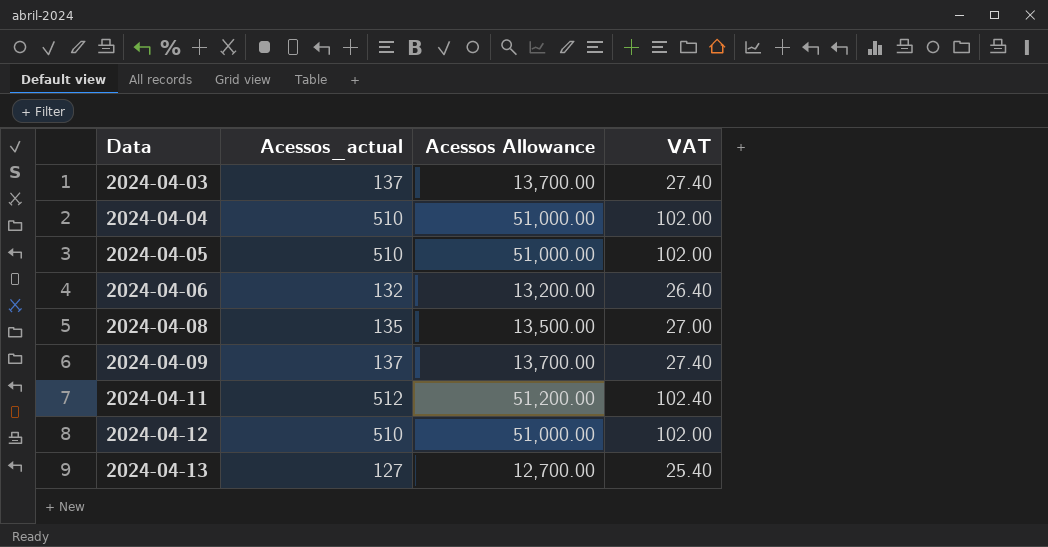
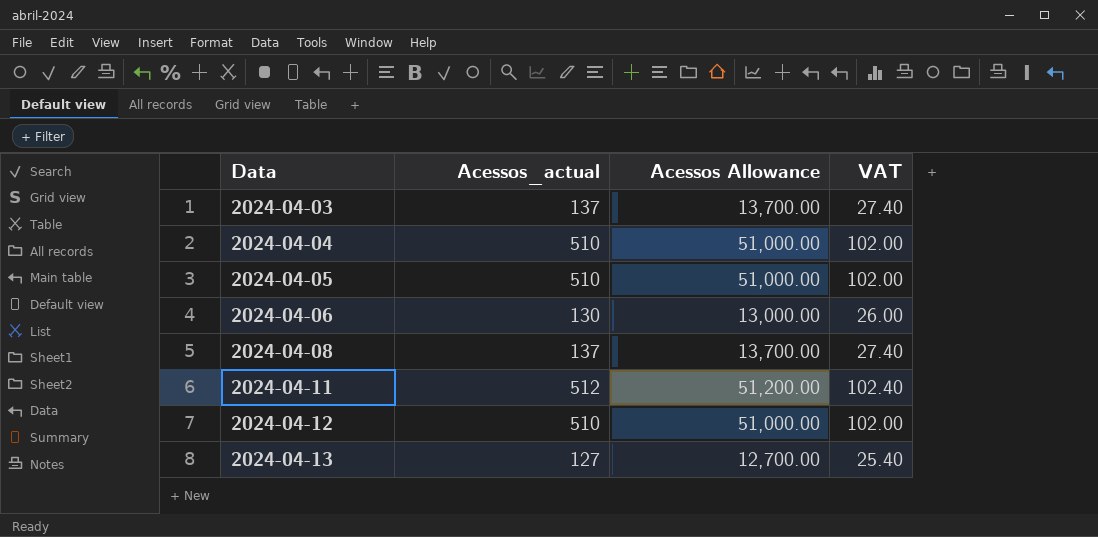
row 2024-04-09: 137 | 13,700.00 | 27.40 -> none
2024-04-06 | Acessos_actual: 132 -> 130
2024-04-06 | Acessos Allowance: 13,200.00 -> 13,000.00
2024-04-06 | VAT: 26.40 -> 26.00
2024-04-08 | Acessos_actual: 135 -> 137
2024-04-08 | Acessos Allowance: 13,500.00 -> 13,700.00
2024-04-08 | VAT: 27.00 -> 27.40

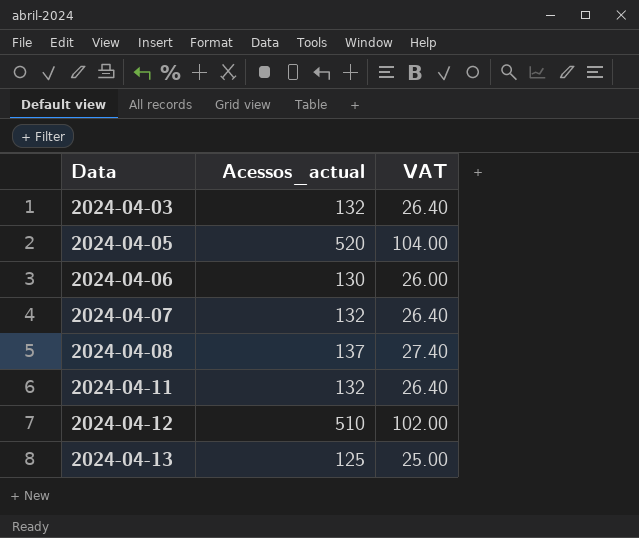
column Acessos Allowance | formula: [Acessos_actual] * 100 -> none
row 2024-04-04: 510 | 51,000.00 | 102.00 -> none
2024-04-03 | Acessos_actual: 137 -> 132
2024-04-03 | VAT: 27.40 -> 26.40
2024-04-05 | Acessos_actual: 510 -> 520
2024-04-05 | VAT: 102.00 -> 104.00
row 2024-04-07: none -> 132 | 26.40
2024-04-11 | Acessos_actual: 512 -> 132
2024-04-11 | VAT: 102.40 -> 26.40
2024-04-13 | Acessos_actual: 127 -> 125
2024-04-13 | VAT: 25.40 -> 25.00

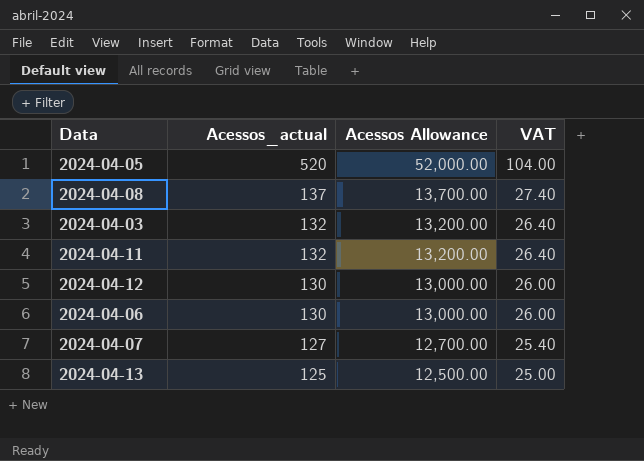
row order: Data ascending -> Acessos_actual descending
column Acessos Allowance | formula: none -> [Acessos_actual] * 100
2024-04-12 | Acessos_actual: 510 -> 130
2024-04-12 | VAT: 102.00 -> 26.00
2024-04-07 | Acessos_actual: 132 -> 127
2024-04-07 | VAT: 26.40 -> 25.40

